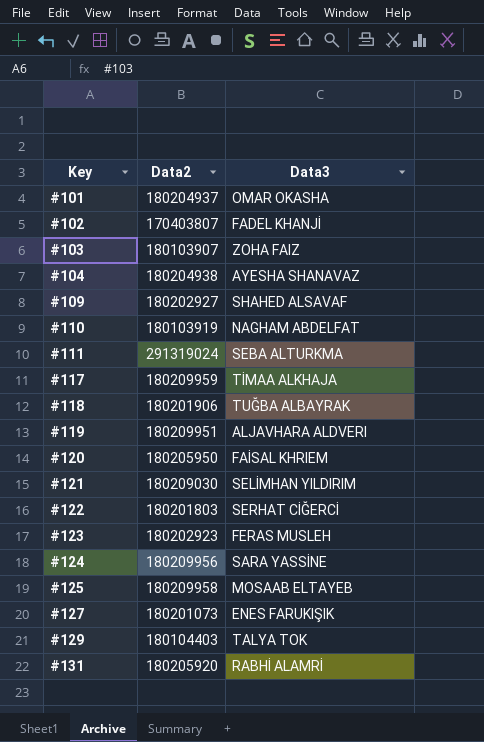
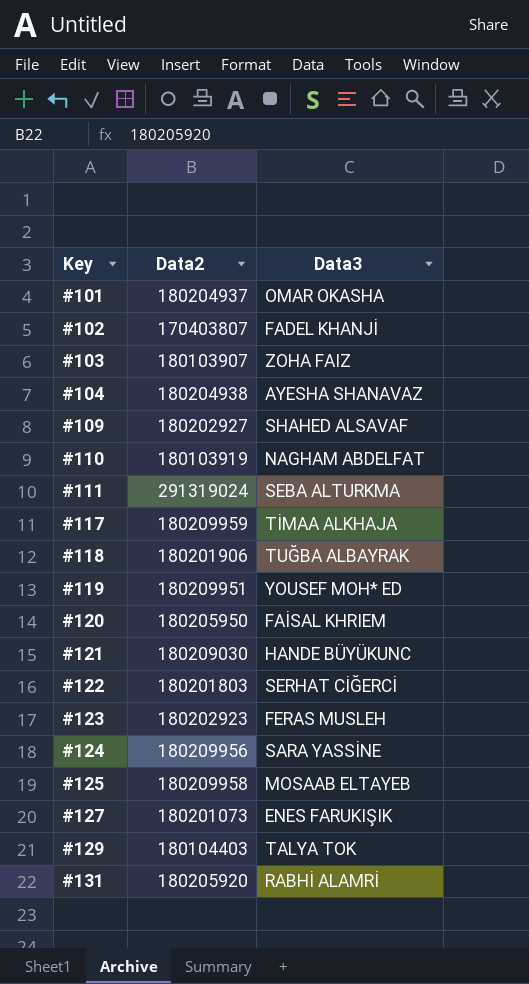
#119 | Data3: ALJAVHARA ALDVERI -> YOUSEF MOH* ED
#121 | Data3: SELİMHAN YILDIRIM -> HANDE BÜYÜKUNC

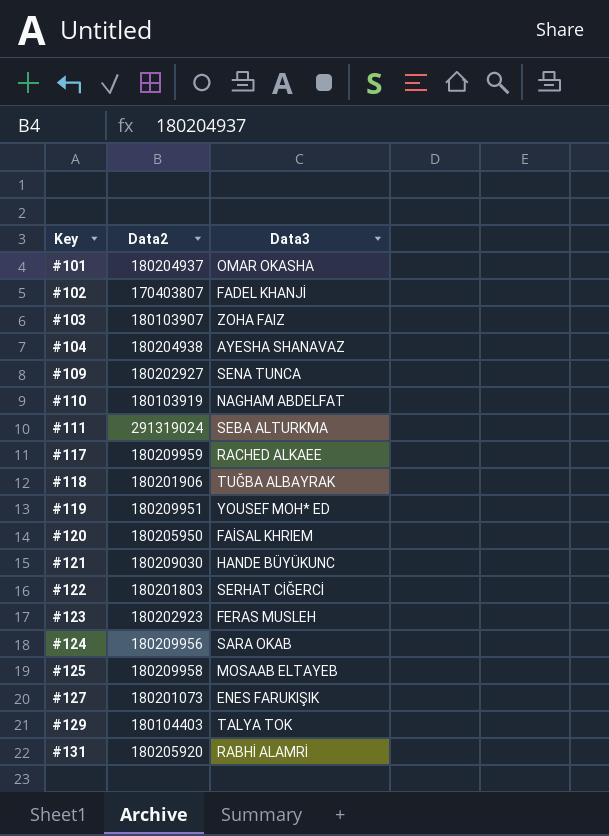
#109 | Data3: SHAHED ALSAVAF -> SENA TUNCA
#117 | Data3: TİMAA ALKHAJA -> RACHED ALKAEE
#124 | Data3: SARA YASSİNE -> SARA OKAB

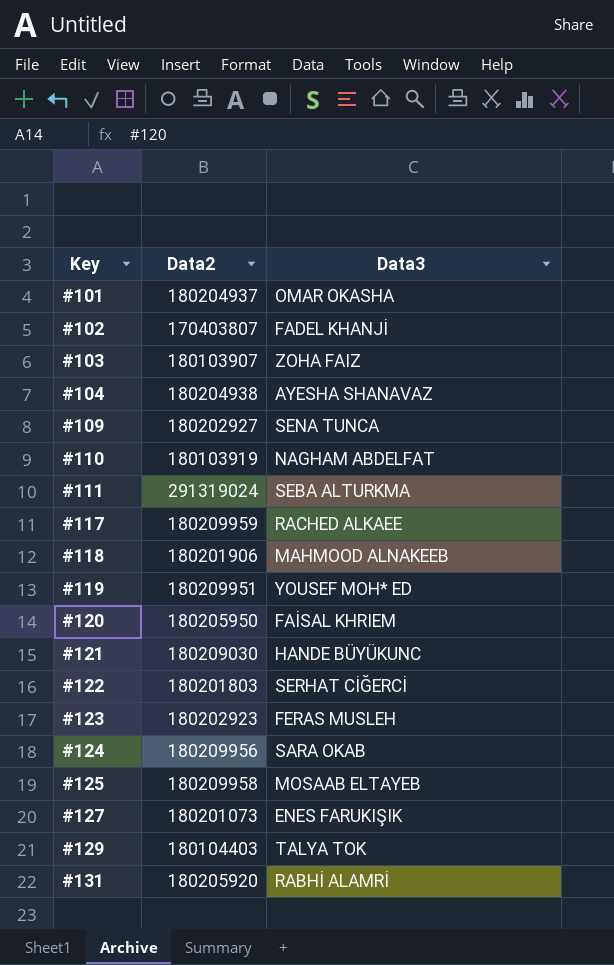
#118 | Data3: TUĞBA ALBAYRAK -> MAHMOOD ALNAKEEB

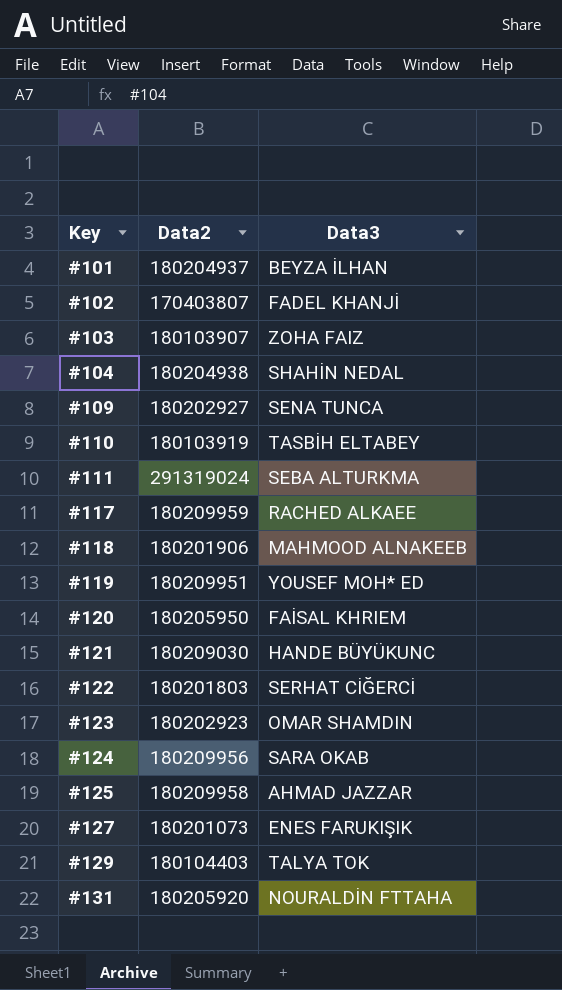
#101 | Data3: OMAR OKASHA -> BEYZA İLHAN
#104 | Data3: AYESHA SHANAVAZ -> SHAHİN NEDAL
#110 | Data3: NAGHAM ABDELFAT -> TASBİH ELTABEY
#123 | Data3: FERAS MUSLEH -> OMAR SHAMDIN
#125 | Data3: MOSAAB ELTAYEB -> AHMAD JAZZAR
#131 | Data3: RABHİ ALAMRİ -> NOURALDİN FTTAHA

